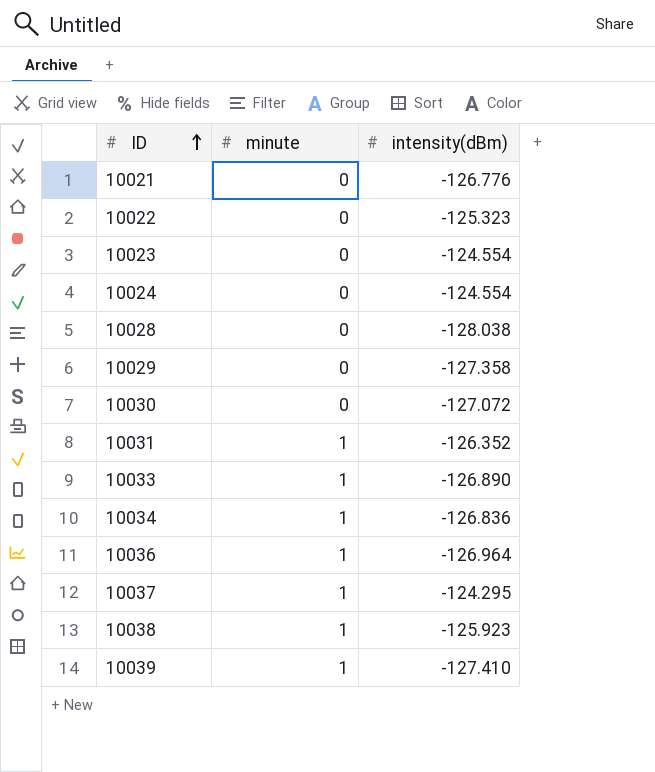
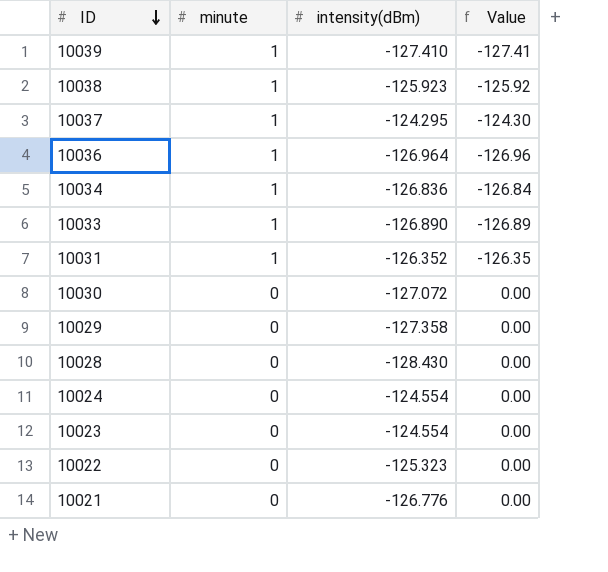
row order: ID ascending -> ID descending
column Value | formula: none -> [minute] * [intensity(dBm)]
10028 | intensity(dBm): -128.038 -> -128.430

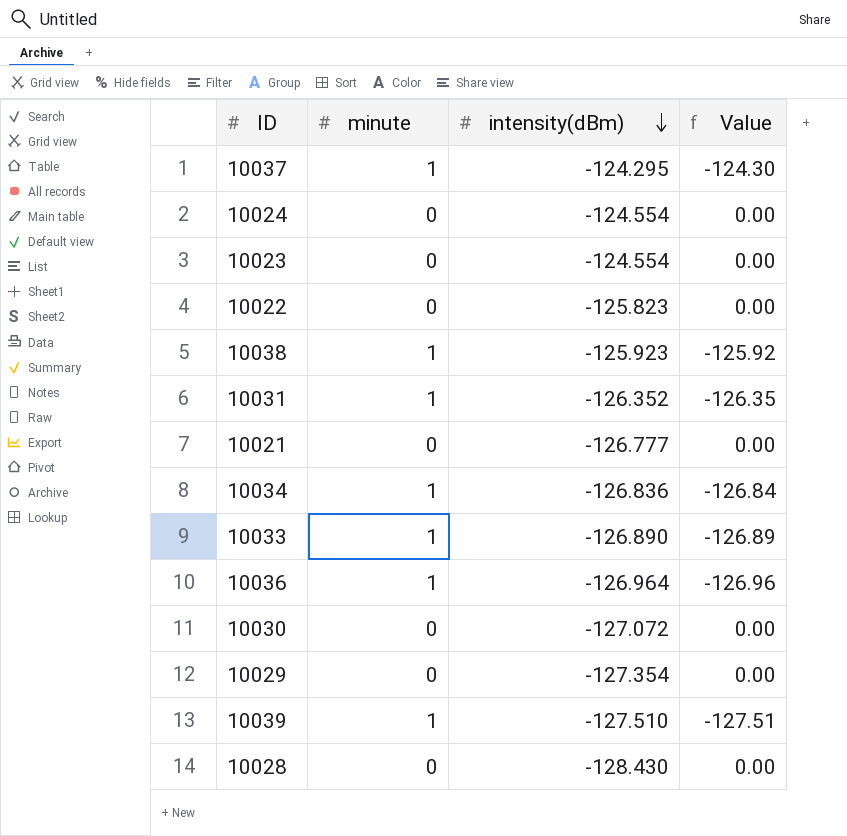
row order: ID descending -> intensity(dBm) descending
10022 | intensity(dBm): -125.323 -> -125.823
10021 | intensity(dBm): -126.776 -> -126.777
10029 | intensity(dBm): -127.358 -> -127.354
10039 | intensity(dBm): -127.410 -> -127.510
10039 | Value: -127.41 -> -127.51

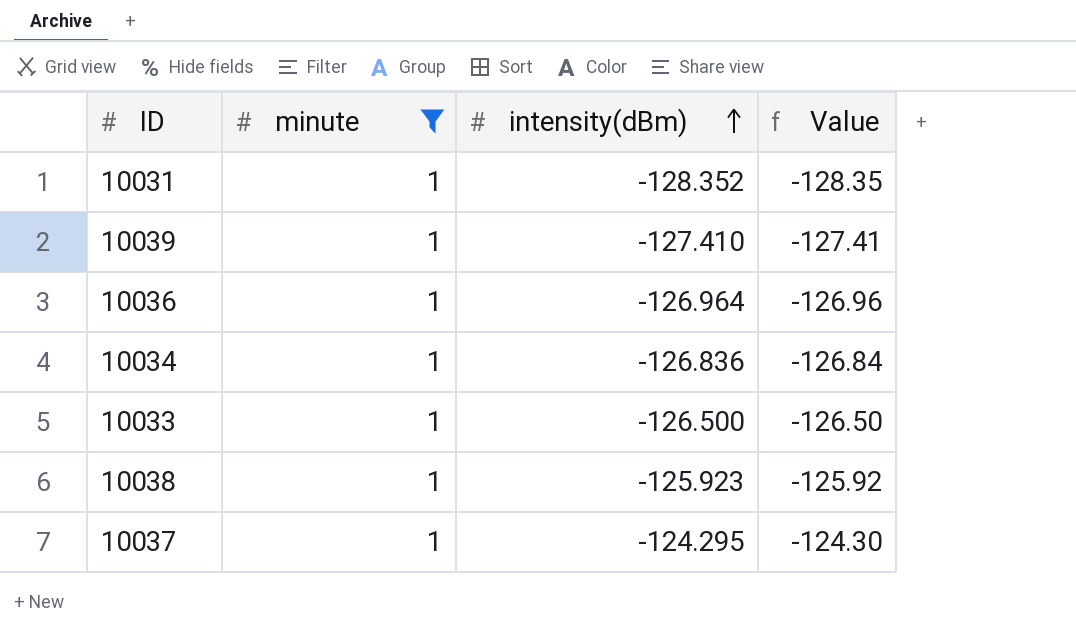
filter: none -> minute = 1
row order: intensity(dBm) descending -> intensity(dBm) ascending
10031 | intensity(dBm): -126.352 -> -128.352
10031 | Value: -126.35 -> -128.35
10039 | intensity(dBm): -127.510 -> -127.410
10039 | Value: -127.51 -> -127.41
10033 | intensity(dBm): -126.890 -> -126.500
10033 | Value: -126.89 -> -126.50

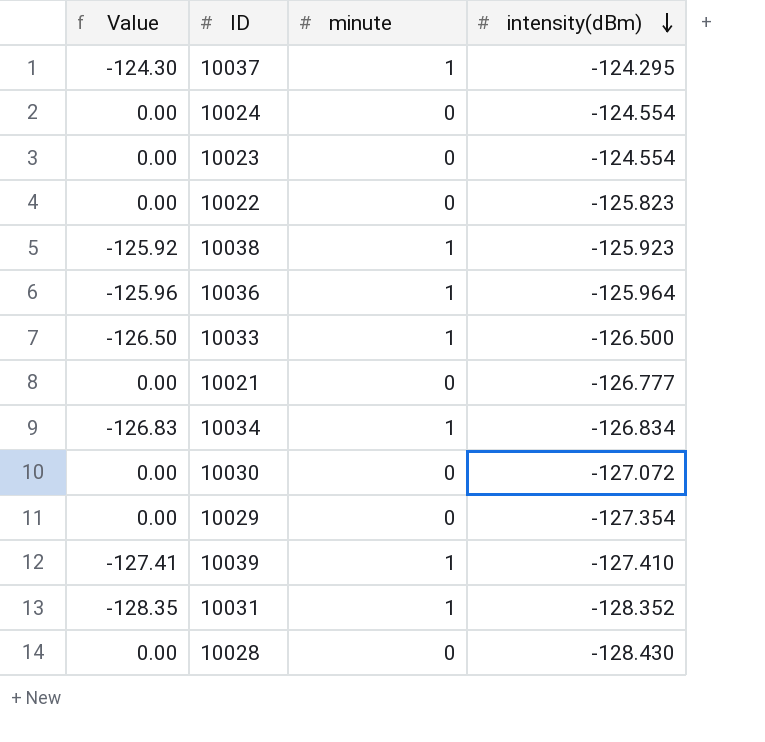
filter: minute = 1 -> none
row order: intensity(dBm) ascending -> intensity(dBm) descending
column Value | position: 4 -> 1
10036 | Value: -126.96 -> -125.96
10036 | intensity(dBm): -126.964 -> -125.964
10034 | Value: -126.84 -> -126.83
10034 | intensity(dBm): -126.836 -> -126.834

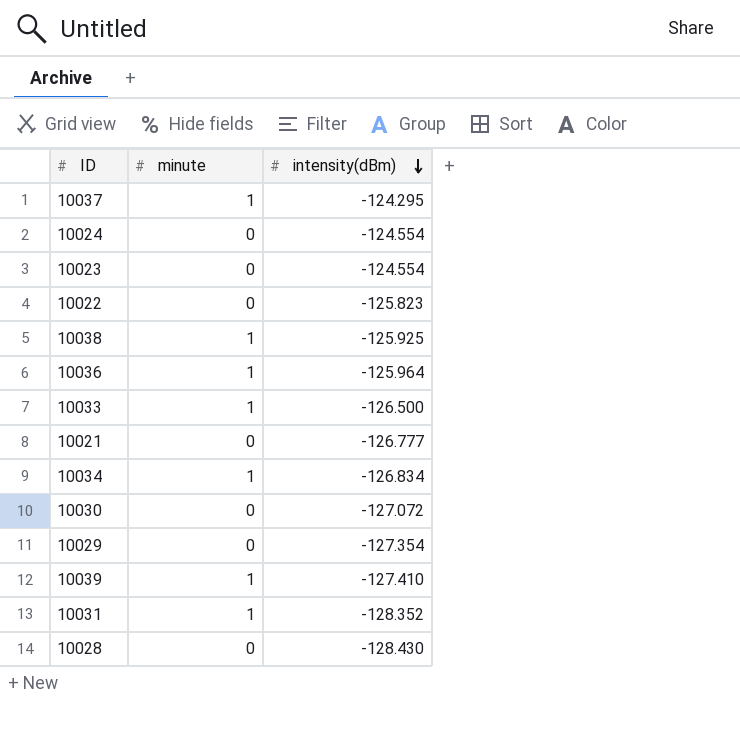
column Value | formula: [minute] * [intensity(dBm)] -> none
10038 | intensity(dBm): -125.923 -> -125.925

